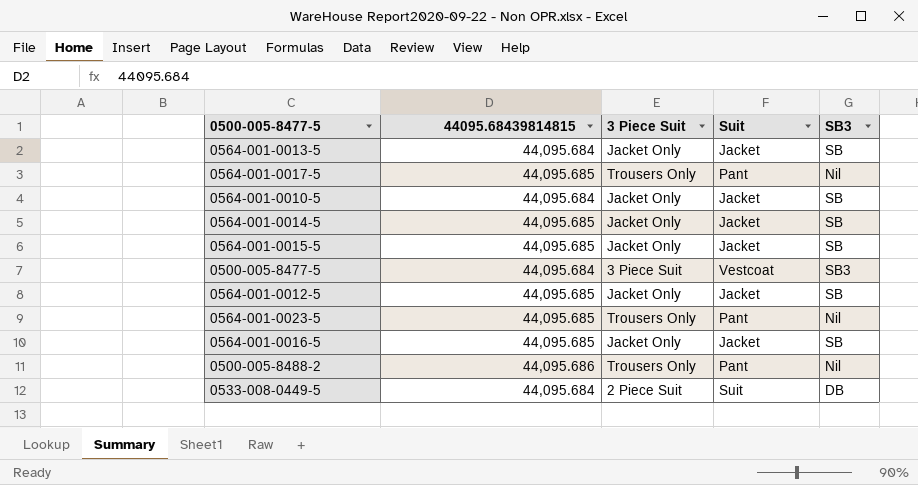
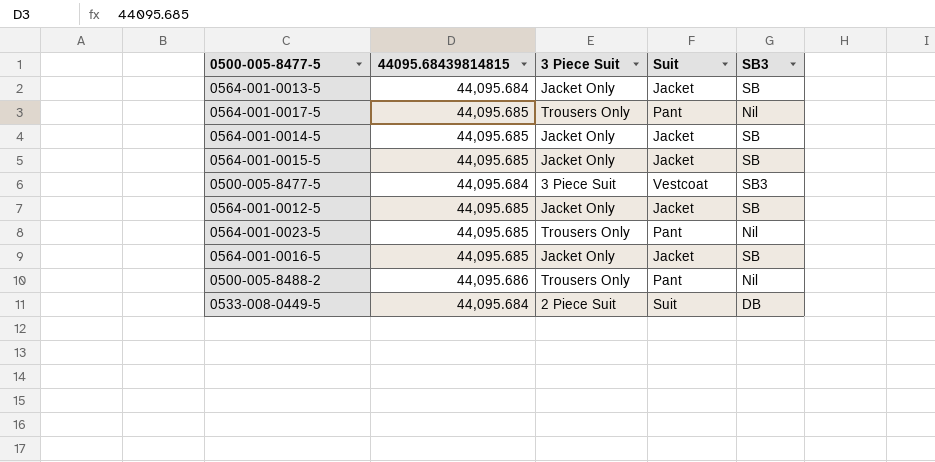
row 0564-001-0010-5: 44,095.684 | Jacket Only | Jacket | SB -> none

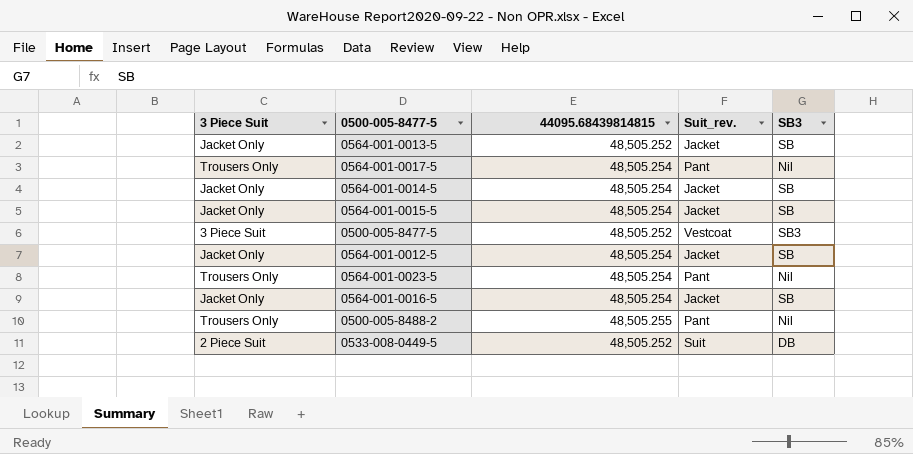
column 3 Piece Suit | position: 3 -> 1
column name: Suit -> Suit_rev.
0564-001-0013-5 | 44095.68439814815: 44,095.684 -> 48,505.252
0564-001-0017-5 | 44095.68439814815: 44,095.685 -> 48,505.254
0564-001-0014-5 | 44095.68439814815: 44,095.685 -> 48,505.254
0564-001-0015-5 | 44095.68439814815: 44,095.685 -> 48,505.254
0500-005-8477-5 | 44095.68439814815: 44,095.684 -> 48,505.252
0564-001-0012-5 | 44095.68439814815: 44,095.685 -> 48,505.254
0564-001-0023-5 | 44095.68439814815: 44,095.685 -> 48,505.254
0564-001-0016-5 | 44095.68439814815: 44,095.685 -> 48,505.254
0500-005-8488-2 | 44095.68439814815: 44,095.686 -> 48,505.255
0533-008-0449-5 | 44095.68439814815: 44,095.684 -> 48,505.252

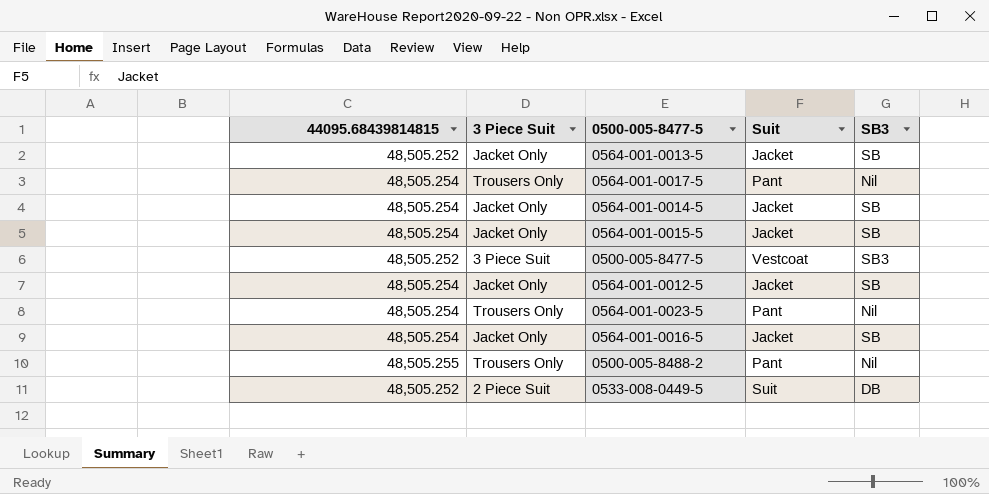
column 44095.68439814815 | position: 3 -> 1
column name: Suit_rev. -> Suit

